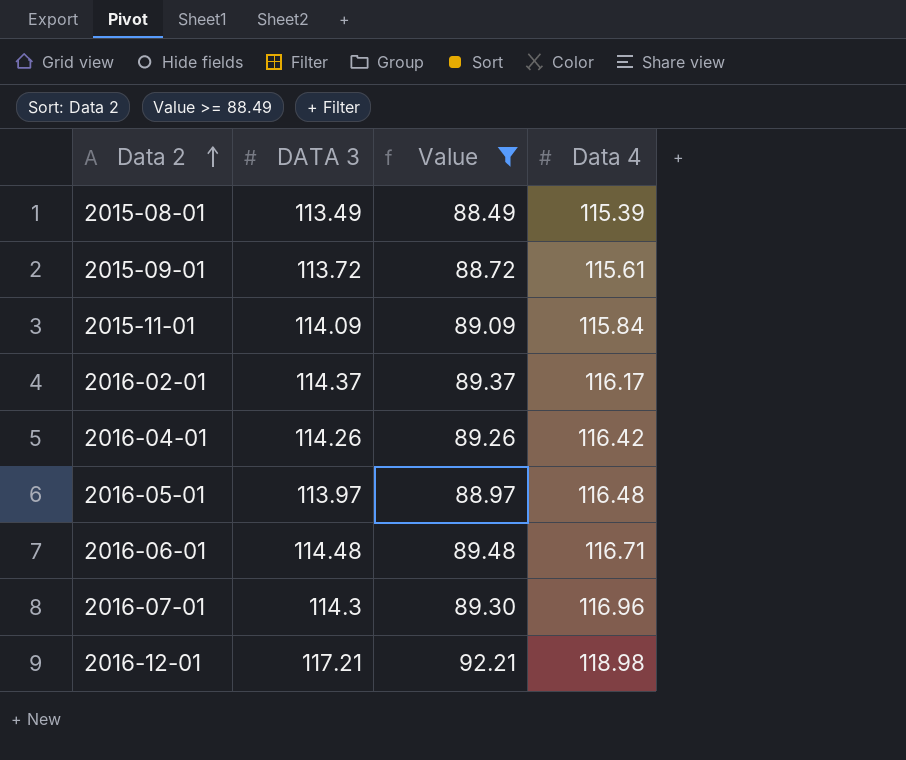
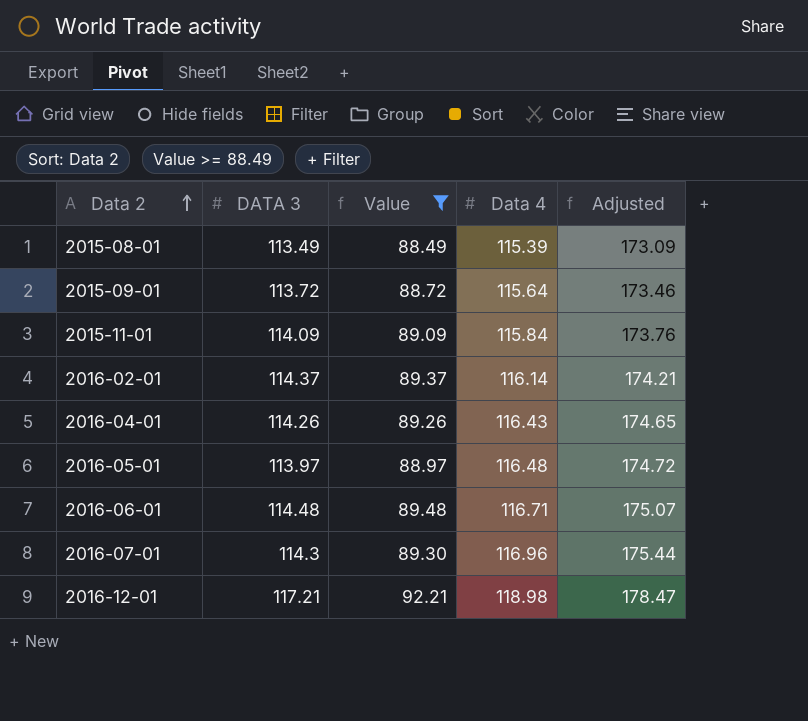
column Adjusted | formula: none -> [Data 4] * 1.5
2015-09-01 | Data 4: 115.61 -> 115.64
2016-02-01 | Data 4: 116.17 -> 116.14
2016-04-01 | Data 4: 116.42 -> 116.43

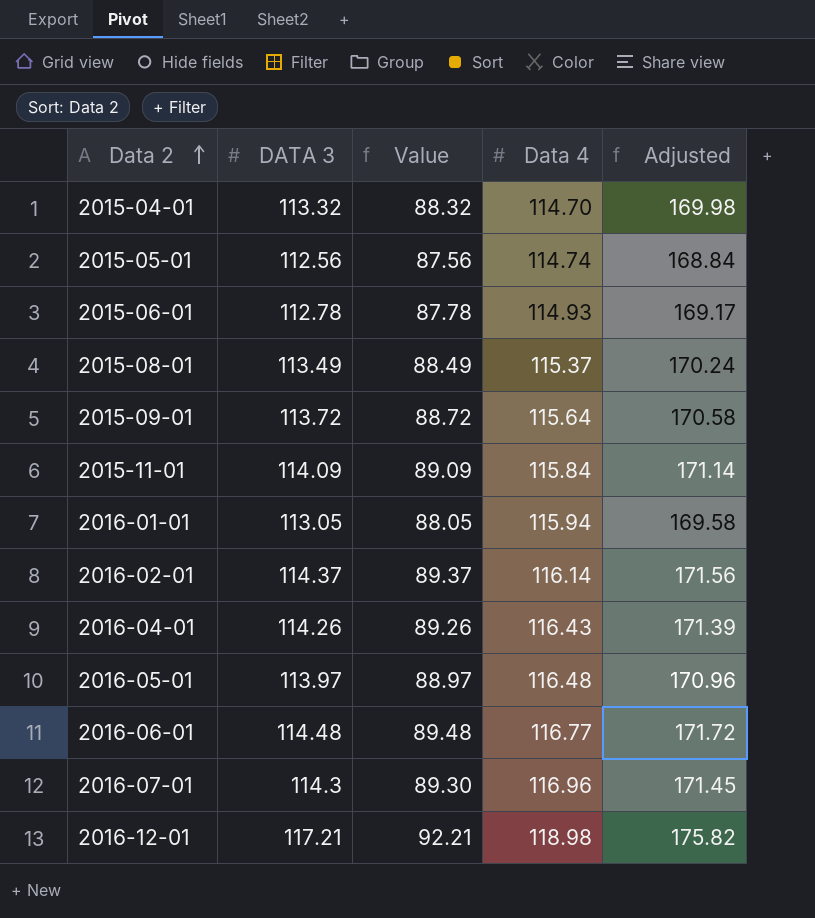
filter: Value >= 88.49 -> none
column Adjusted | formula: [Data 4] * 1.5 -> [DATA 3] * 1.5
2015-08-01 | Data 4: 115.39 -> 115.37
2016-06-01 | Data 4: 116.71 -> 116.77

